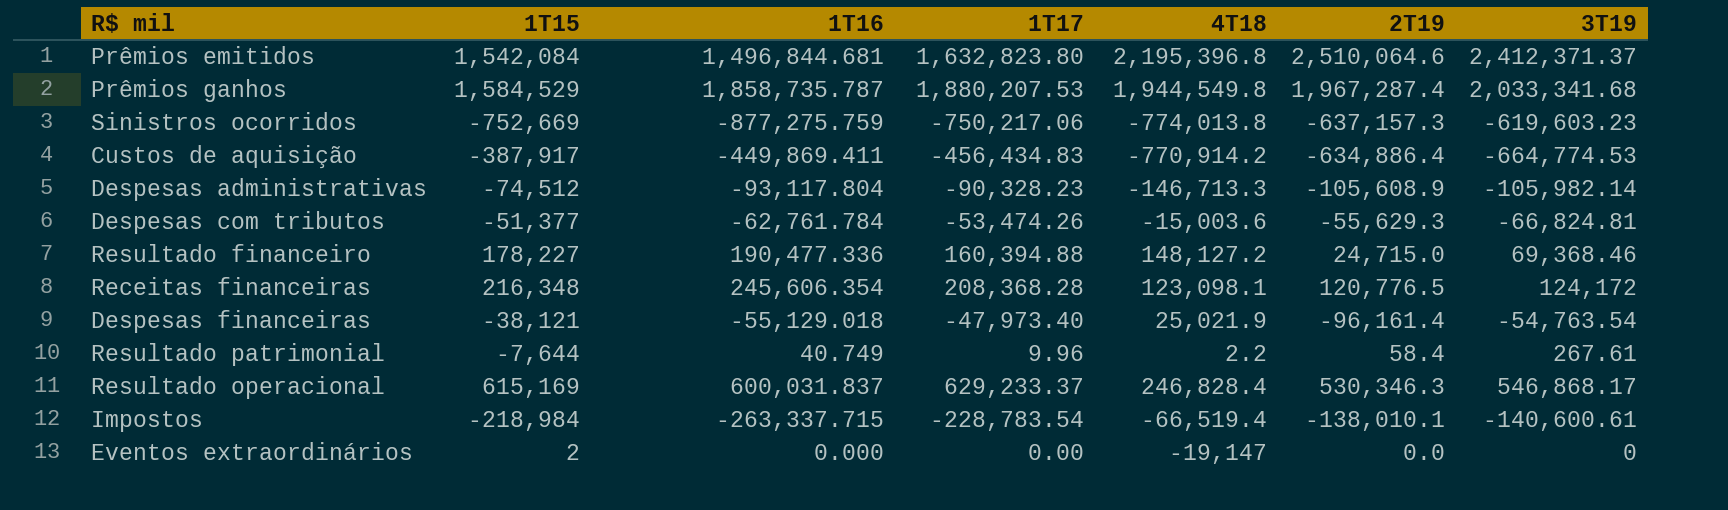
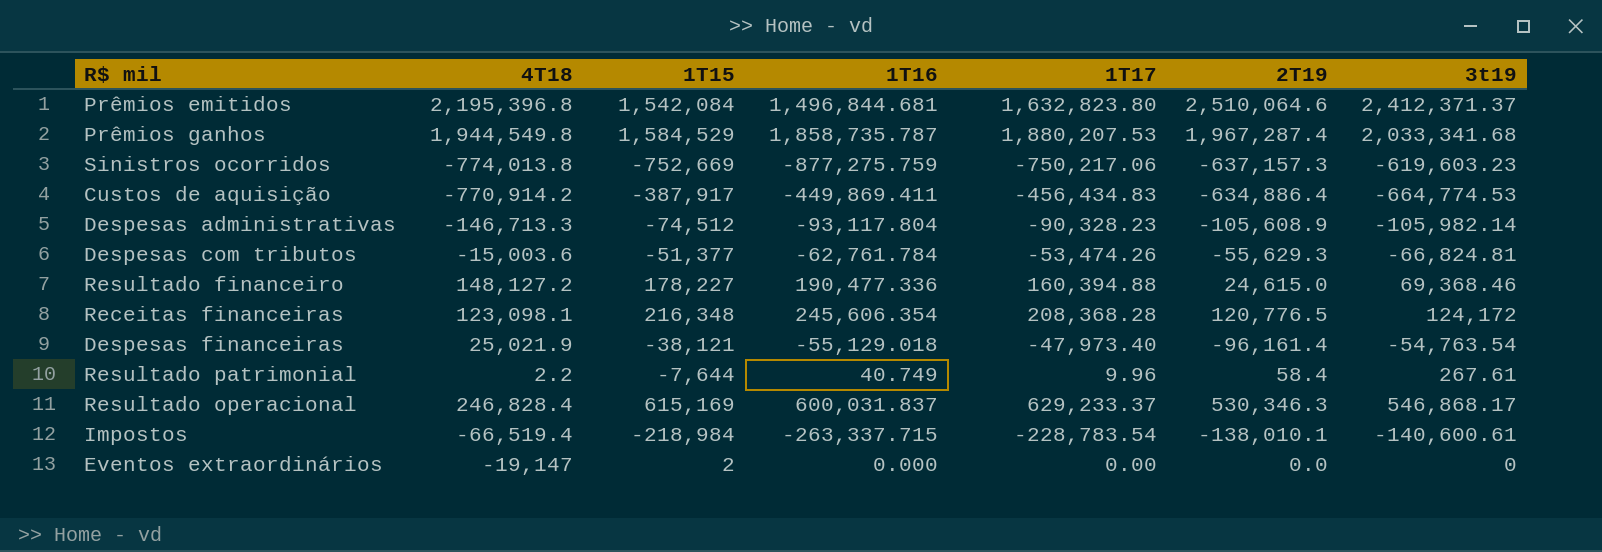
column 4T18 | position: 5 -> 2
column name: 3T19 -> 3t19
Resultado financeiro | 2T19: 24,715.0 -> 24,615.0

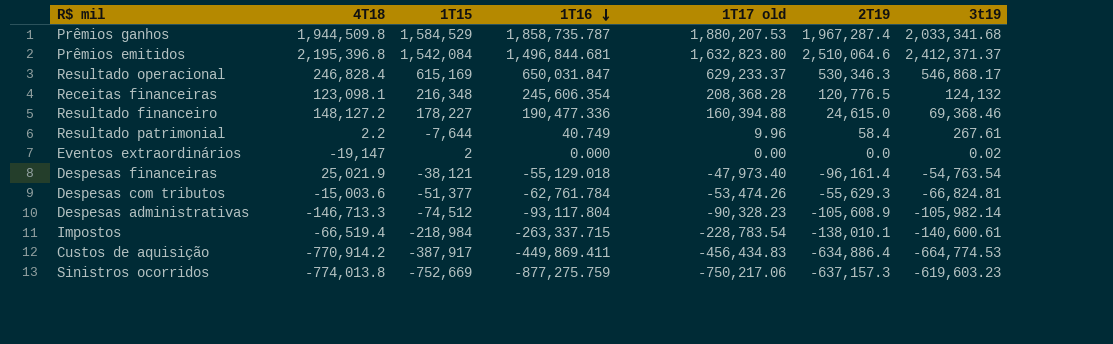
row order: none -> 1T16 descending
column name: 1T17 -> 1T17 old
Prêmios ganhos | 4T18: 1,944,549.8 -> 1,944,509.8
Resultado operacional | 1T16: 600,031.837 -> 650,031.847
Receitas financeiras | 3t19: 124,172 -> 124,132
Eventos extraordinários | 3t19: 0 -> 0.02

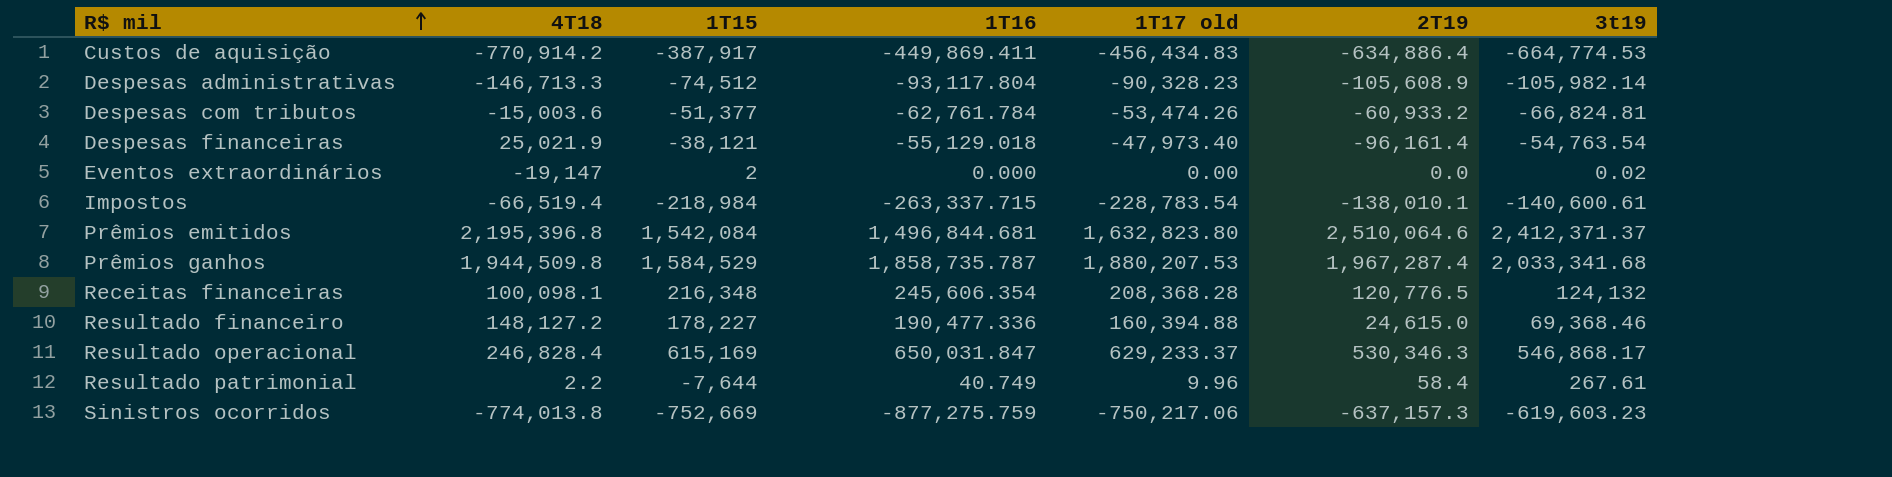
row order: 1T16 descending -> R$ mil ascending
Despesas com tributos | 2T19: -55,629.3 -> -60,933.2
Receitas financeiras | 4T18: 123,098.1 -> 100,098.1

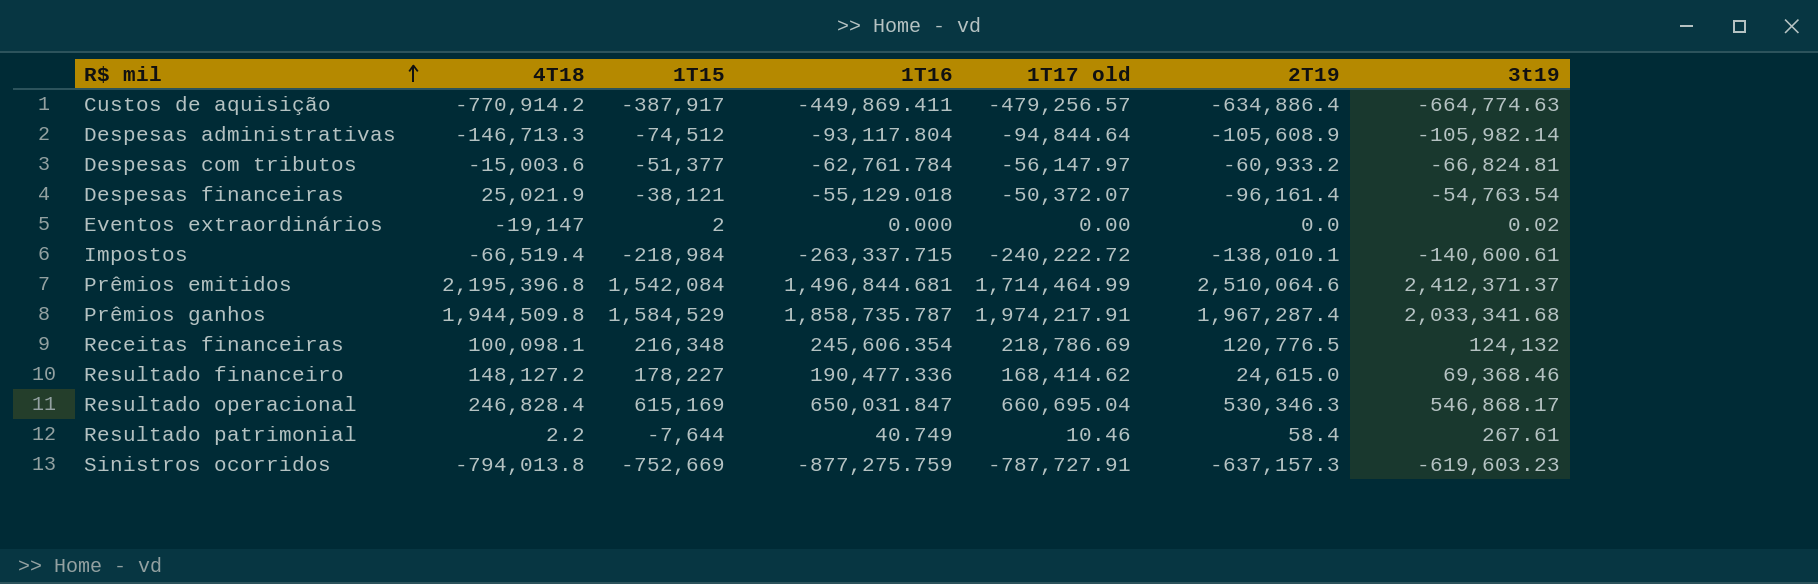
Custos de aquisição | 1T17 old: -456,434.83 -> -479,256.57
Custos de aquisição | 3t19: -664,774.53 -> -664,774.63
Despesas administrativas | 1T17 old: -90,328.23 -> -94,844.64
Despesas com tributos | 1T17 old: -53,474.26 -> -56,147.97
Despesas financeiras | 1T17 old: -47,973.40 -> -50,372.07
Impostos | 1T17 old: -228,783.54 -> -240,222.72
Prêmios emitidos | 1T17 old: 1,632,823.80 -> 1,714,464.99
Prêmios ganhos | 1T17 old: 1,880,207.53 -> 1,974,217.91
Receitas financeiras | 1T17 old: 208,368.28 -> 218,786.69
Resultado financeiro | 1T17 old: 160,394.88 -> 168,414.62
Resultado operacional | 1T17 old: 629,233.37 -> 660,695.04
Resultado patrimonial | 1T17 old: 9.96 -> 10.46
Sinistros ocorridos | 4T18: -774,013.8 -> -794,013.8
Sinistros ocorridos | 1T17 old: -750,217.06 -> -787,727.91

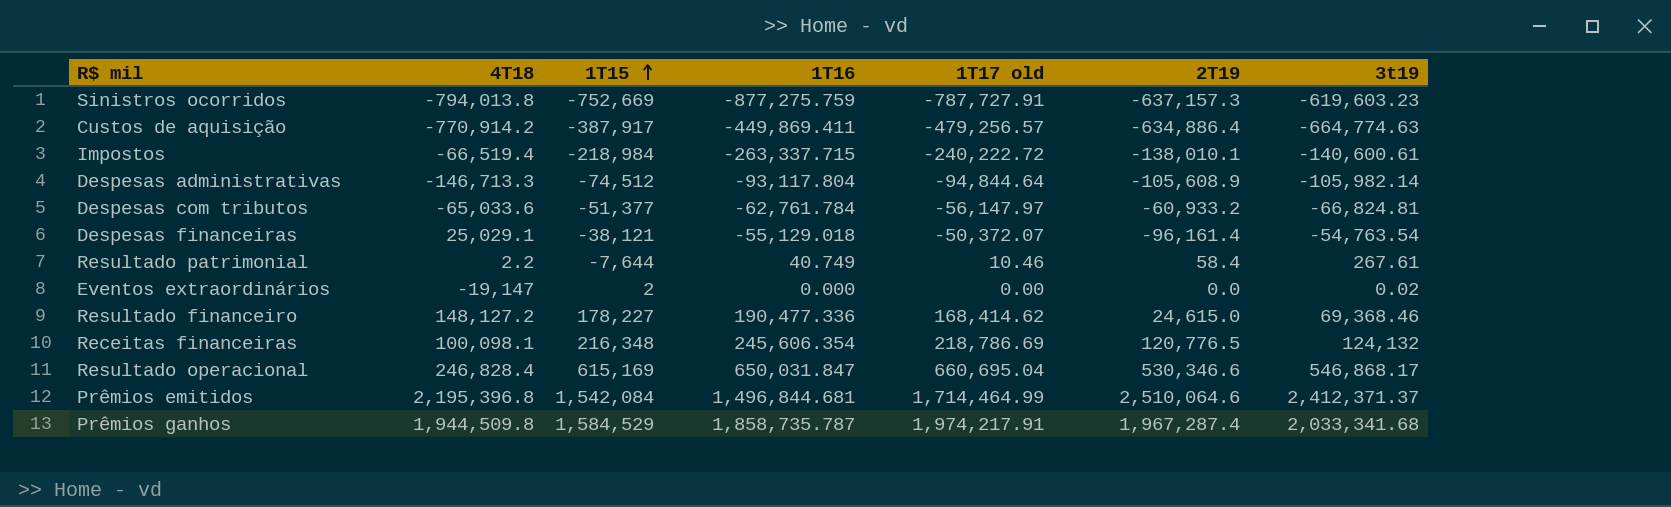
row order: R$ mil ascending -> 1T15 ascending
Despesas com tributos | 4T18: -15,003.6 -> -65,033.6
Despesas financeiras | 4T18: 25,021.9 -> 25,029.1
Resultado operacional | 2T19: 530,346.3 -> 530,346.6

